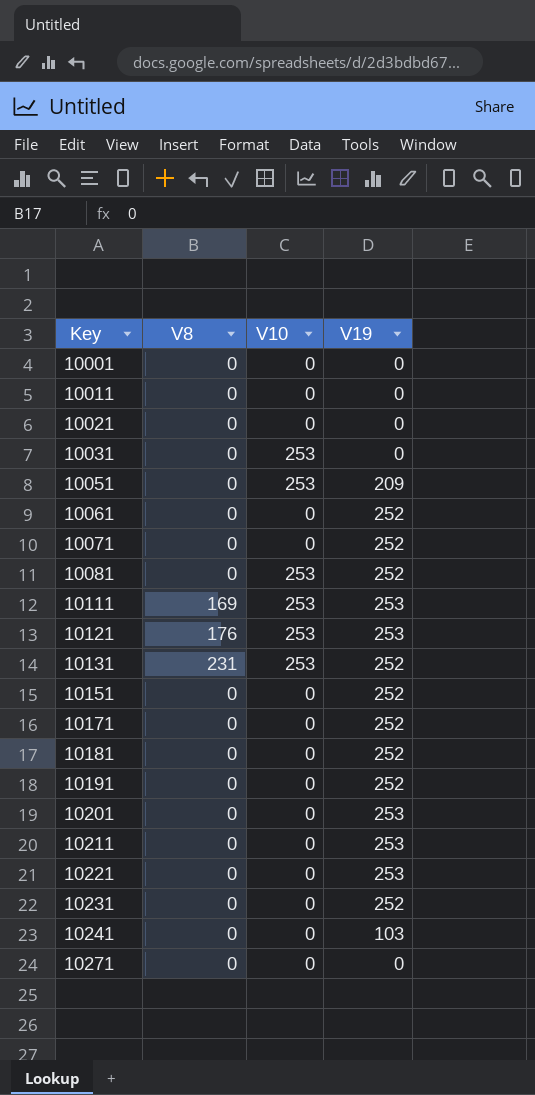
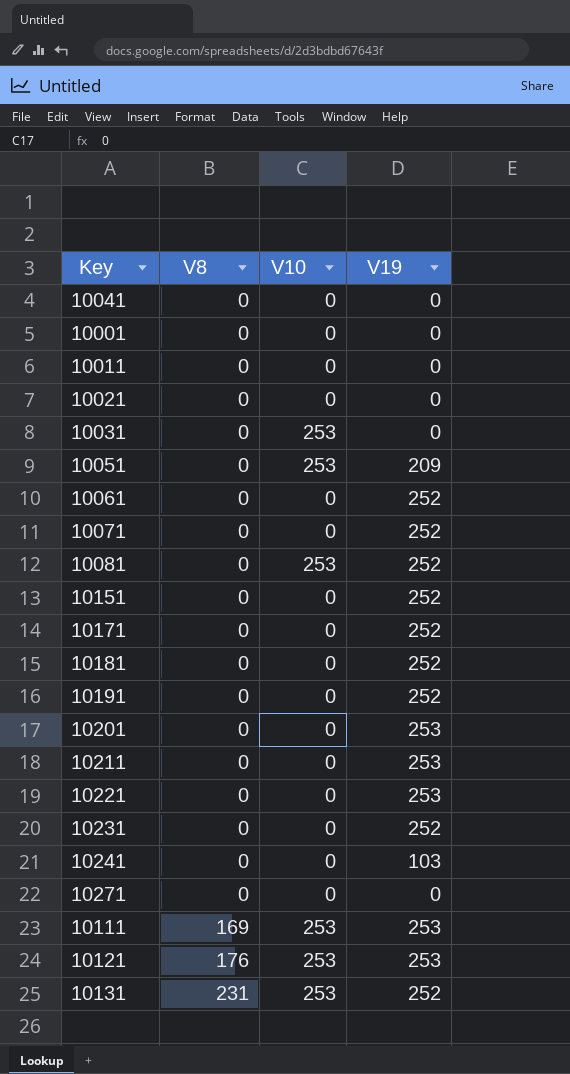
row order: Key ascending -> V8 ascending
row 10041: none -> 0 | 0 | 0

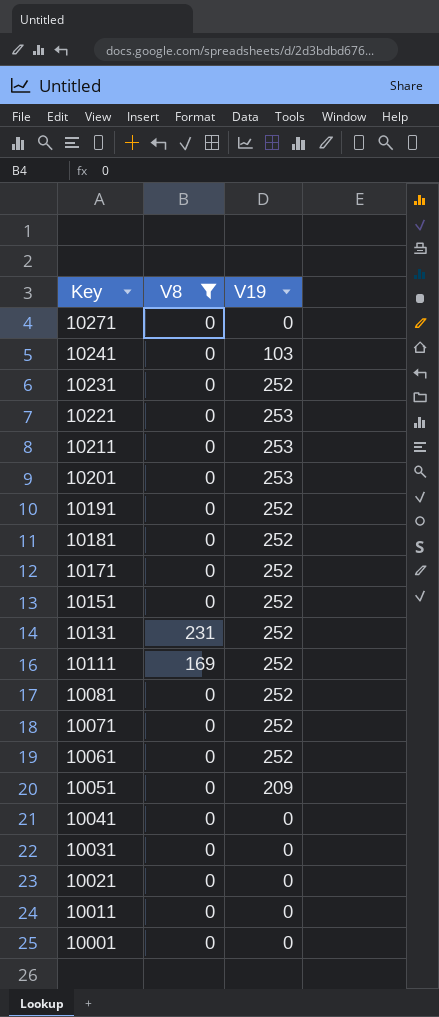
filter: none -> V8 != 176
row order: V8 ascending -> Key descending
column V10 | position: 3 -> none
10111 | V19: 253 -> 252

